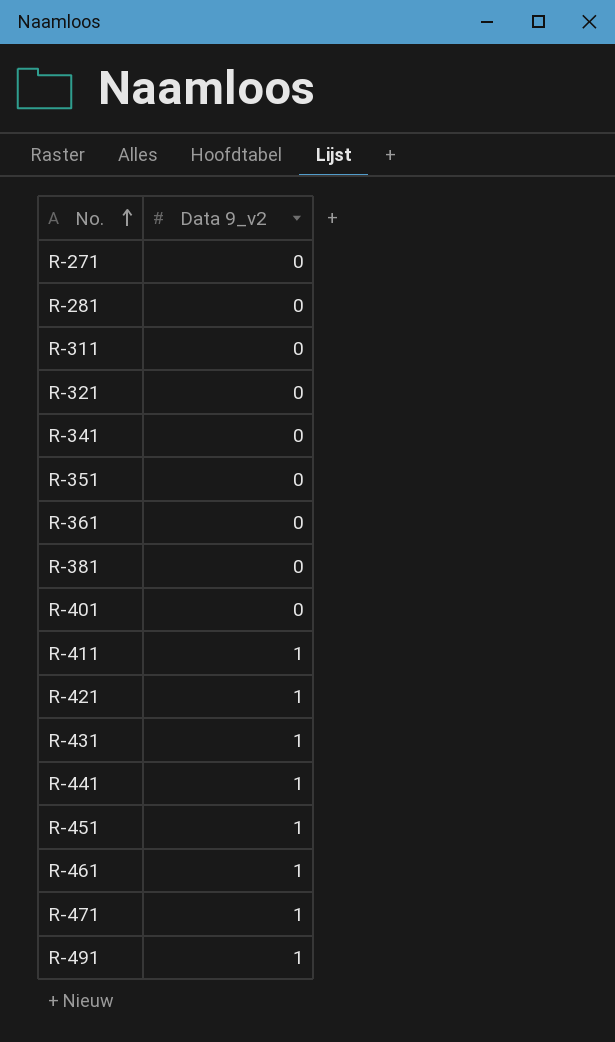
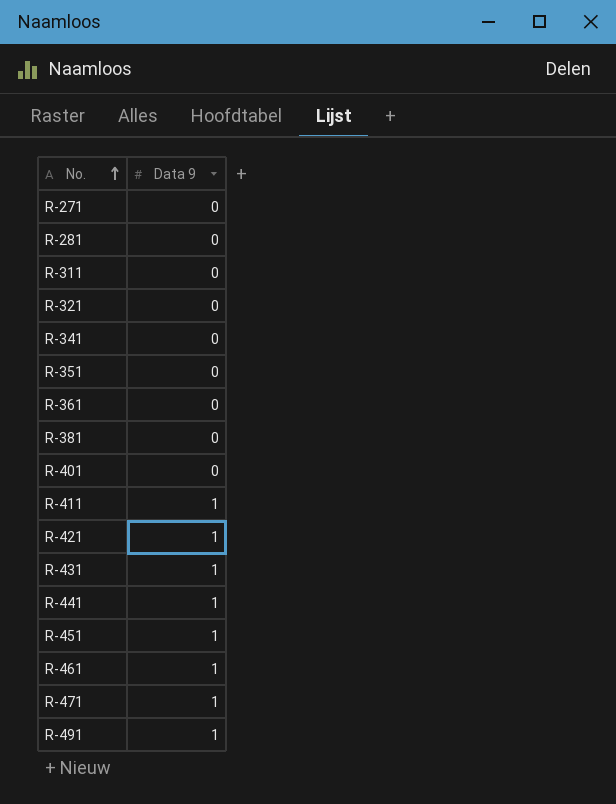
column name: Data 9_v2 -> Data 9

